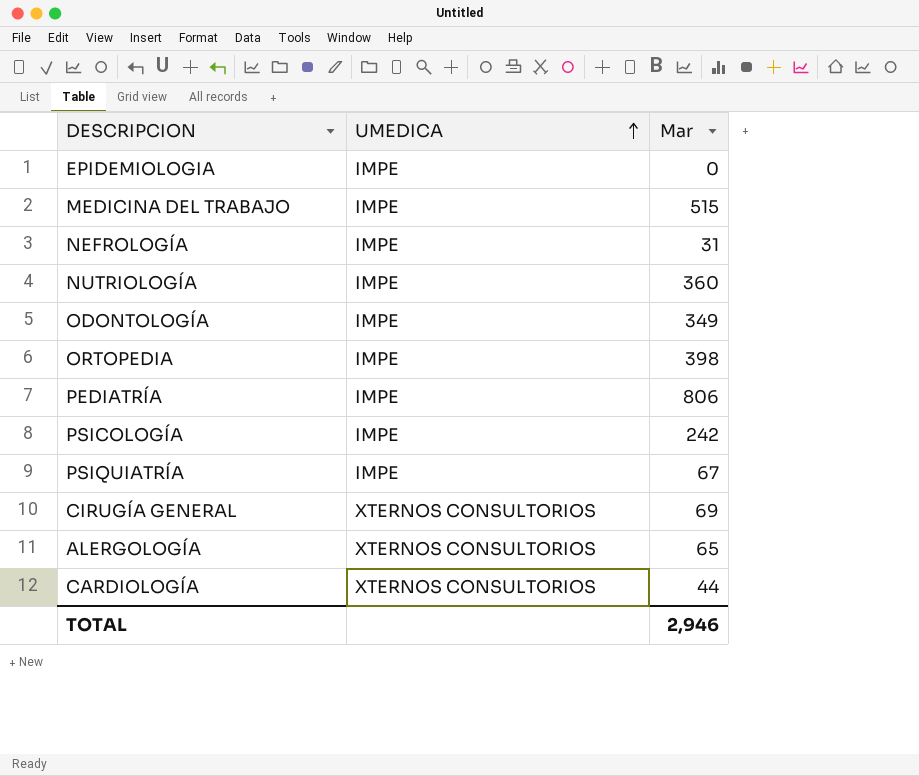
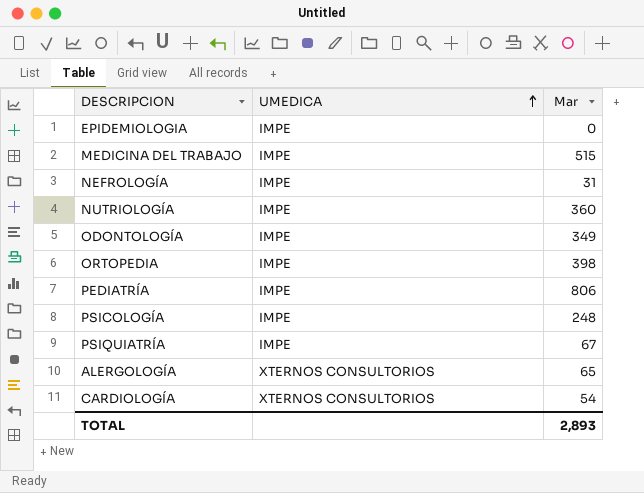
row CIRUGÍA GENERAL: XTERNOS CONSULTORIOS | 69 -> none
PSICOLOGÍA | Mar: 242 -> 248
CARDIOLOGÍA | Mar: 44 -> 54
TOTAL | Mar: 2,946 -> 2,893

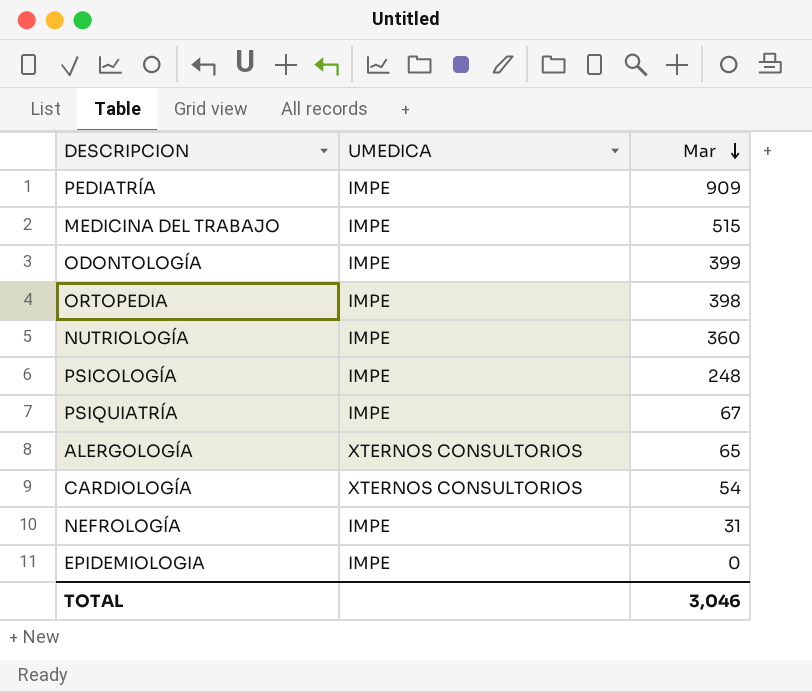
row order: UMEDICA ascending -> Mar descending
PEDIATRÍA | Mar: 806 -> 909
ODONTOLOGÍA | Mar: 349 -> 399
TOTAL | Mar: 2,893 -> 3,046

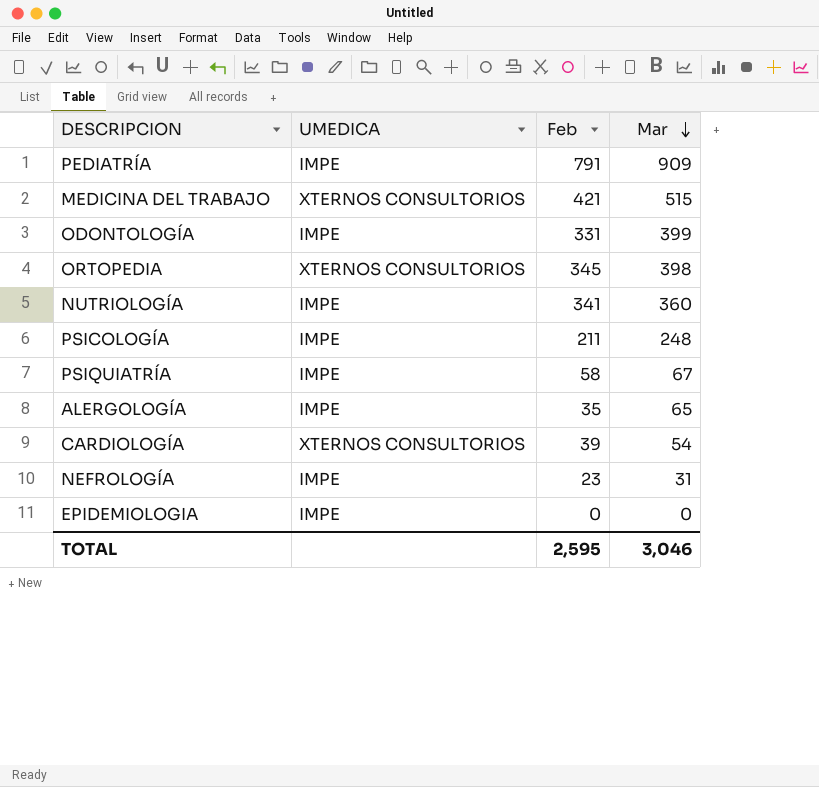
column Feb | position: none -> 3
MEDICINA DEL TRABAJO | UMEDICA: IMPE -> XTERNOS CONSULTORIOS
ORTOPEDIA | UMEDICA: IMPE -> XTERNOS CONSULTORIOS
ALERGOLOGÍA | UMEDICA: XTERNOS CONSULTORIOS -> IMPE

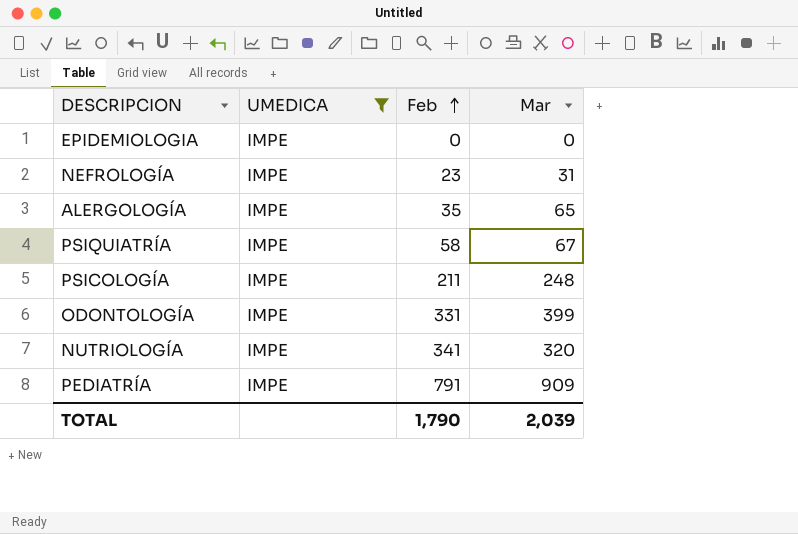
filter: none -> UMEDICA = IMPE
row order: Mar descending -> Feb ascending
NUTRIOLOGÍA | Mar: 360 -> 320
TOTAL | Feb: 2,595 -> 1,790
TOTAL | Mar: 3,046 -> 2,039

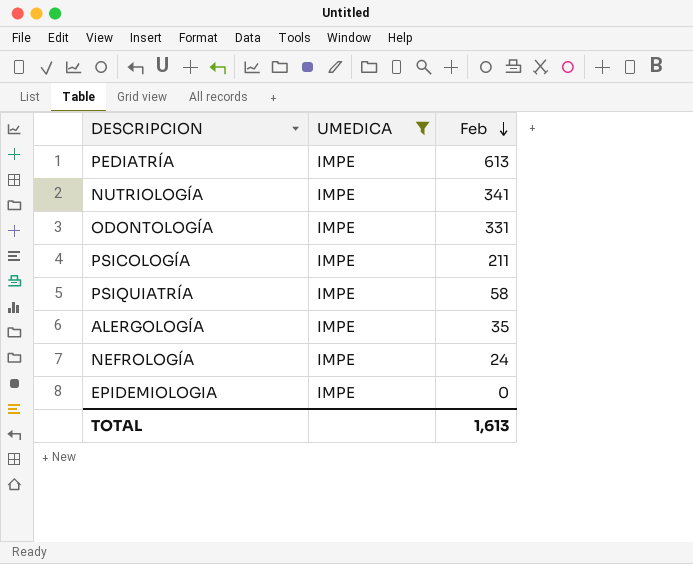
row order: Feb ascending -> Feb descending
column Mar | position: 4 -> none
PEDIATRÍA | Feb: 791 -> 613
NEFROLOGÍA | Feb: 23 -> 24
TOTAL | Feb: 1,790 -> 1,613

